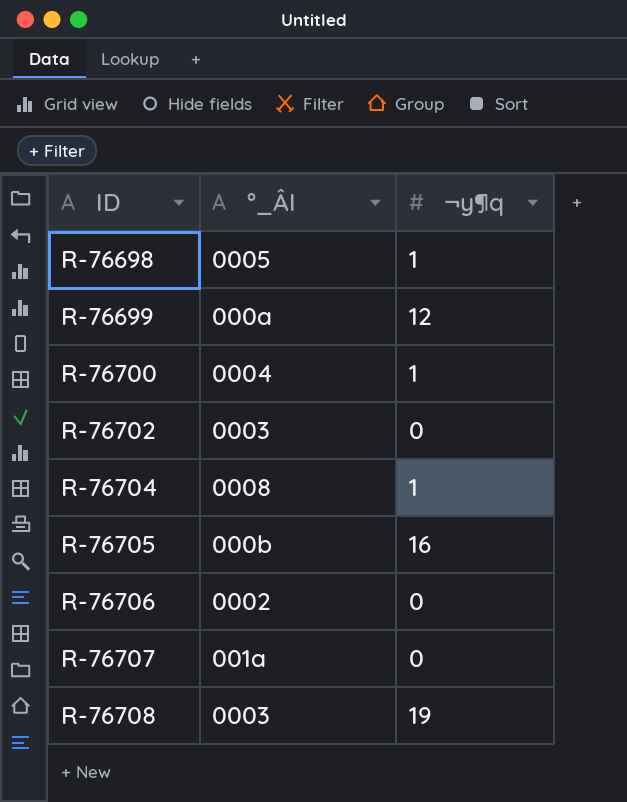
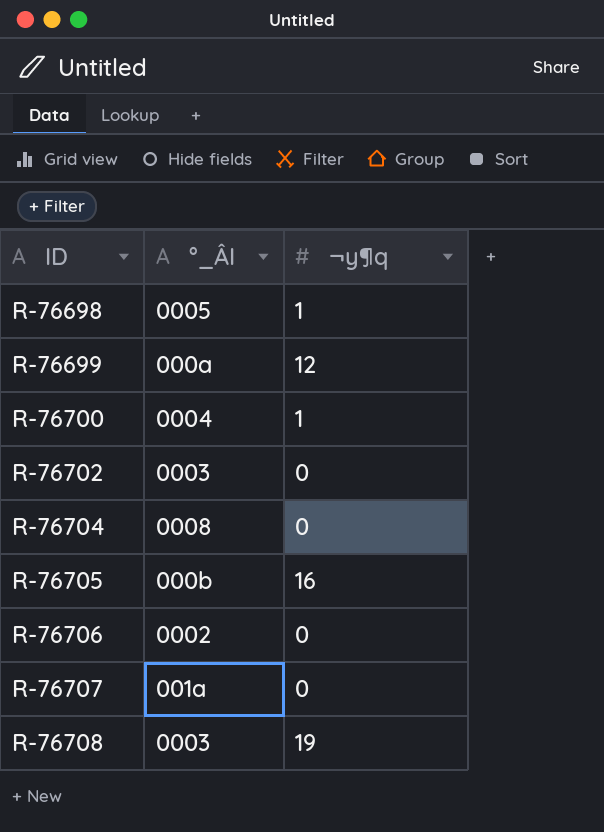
R-76704 | ¬y¶q: 1 -> 0

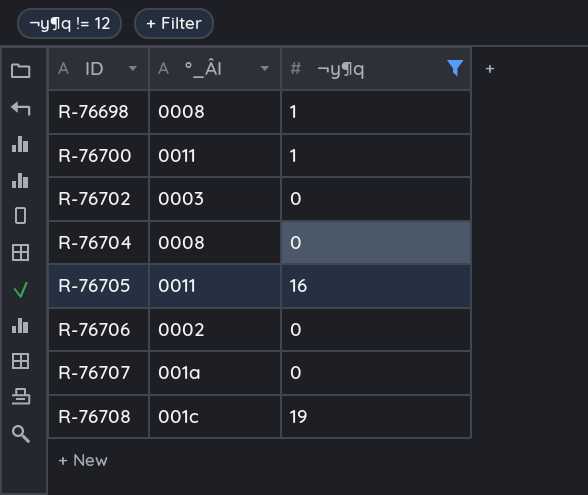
filter: none -> ¬y¶q != 12
R-76698 | °_ÂI: 0005 -> 0008
R-76700 | °_ÂI: 0004 -> 0011
R-76705 | °_ÂI: 000b -> 0011
R-76708 | °_ÂI: 0003 -> 001c

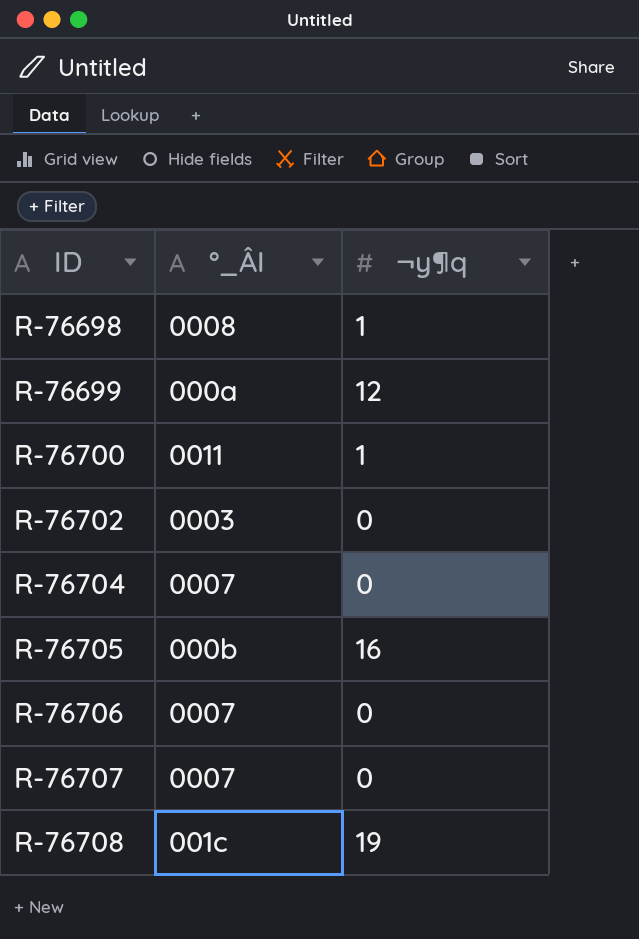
filter: ¬y¶q != 12 -> none
R-76704 | °_ÂI: 0008 -> 0007
R-76705 | °_ÂI: 0011 -> 000b
R-76706 | °_ÂI: 0002 -> 0007
R-76707 | °_ÂI: 001a -> 0007

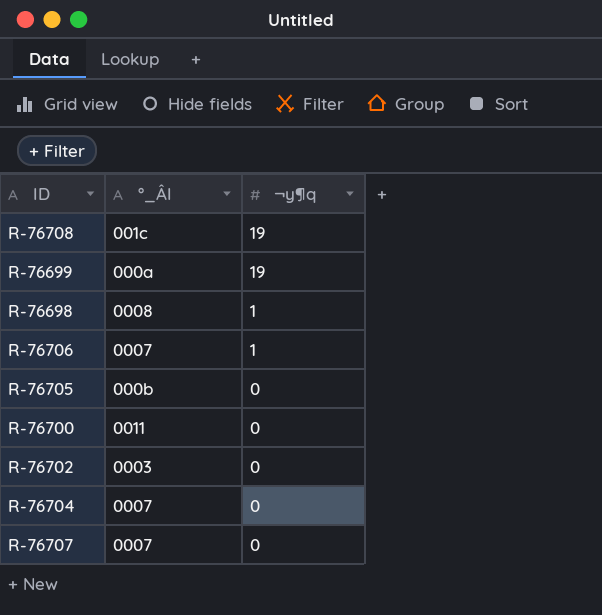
row order: ID ascending -> ¬y¶q descending
R-76699 | ¬y¶q: 12 -> 19
R-76706 | ¬y¶q: 0 -> 1
R-76705 | ¬y¶q: 16 -> 0
R-76700 | ¬y¶q: 1 -> 0

